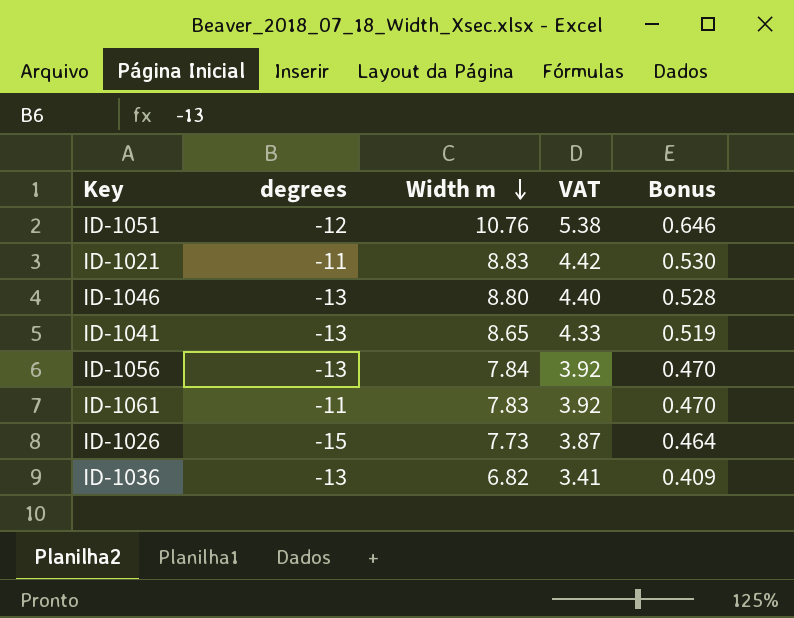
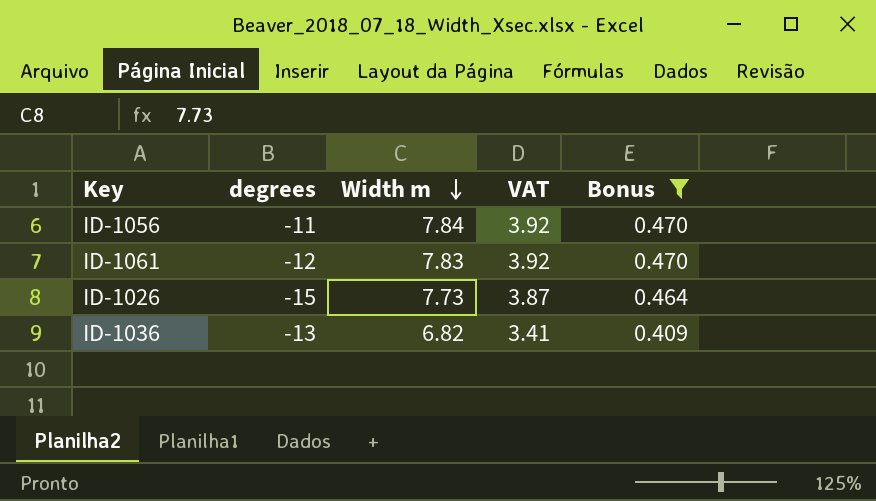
filter: none -> Bonus <= 0.470
ID-1056 | degrees: -13 -> -11
ID-1061 | degrees: -11 -> -12

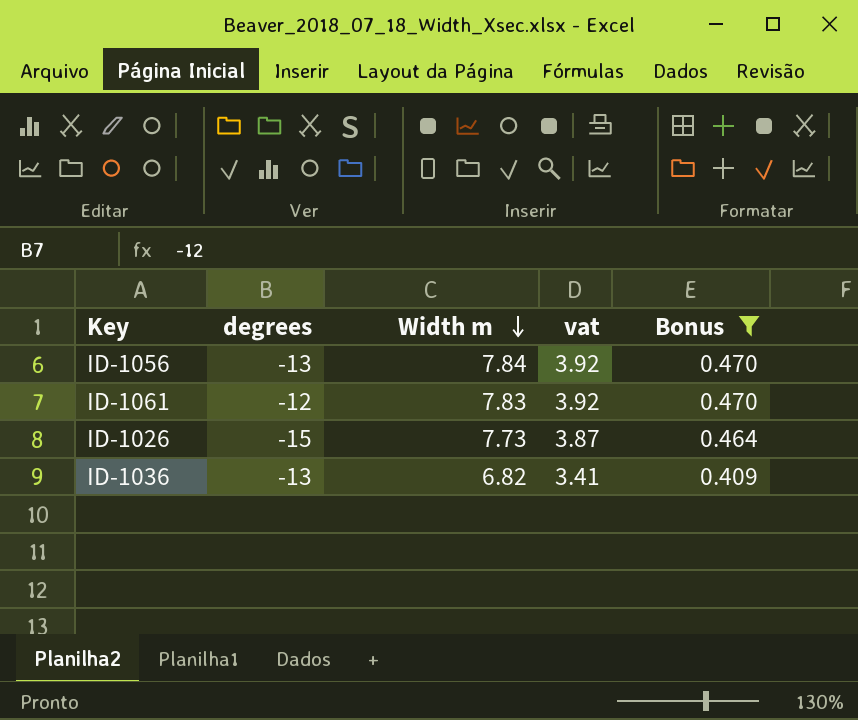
column name: VAT -> vat
ID-1056 | degrees: -11 -> -13

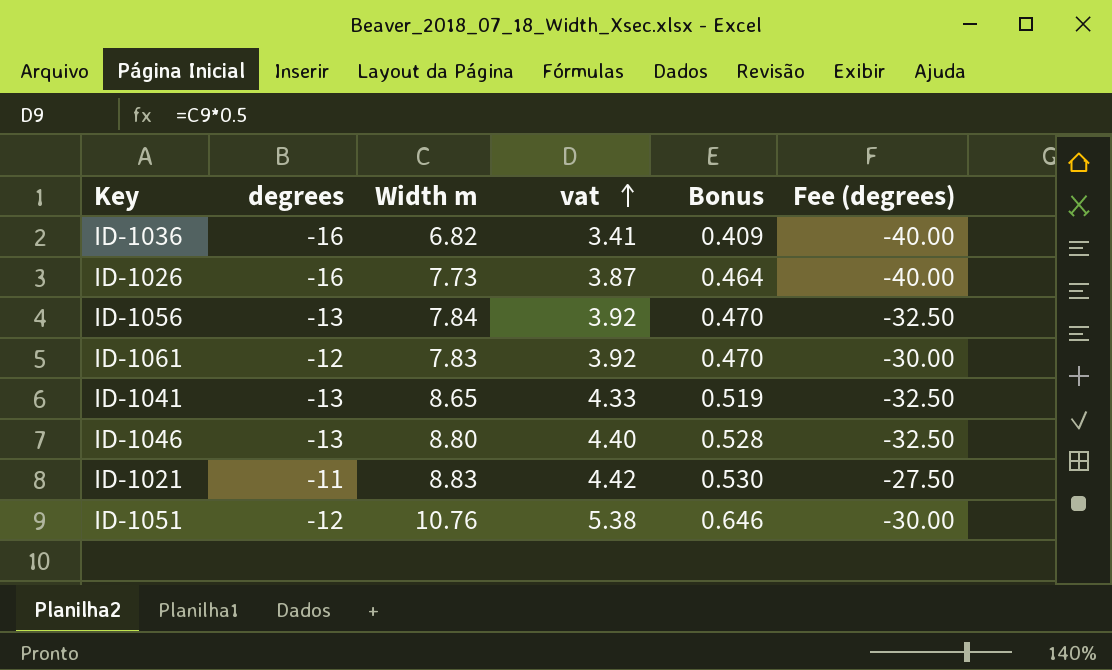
filter: Bonus <= 0.470 -> none
row order: Width m descending -> vat ascending
column Fee (degrees) | formula: none -> [degrees] * 2.5
ID-1036 | degrees: -13 -> -16
ID-1026 | degrees: -15 -> -16

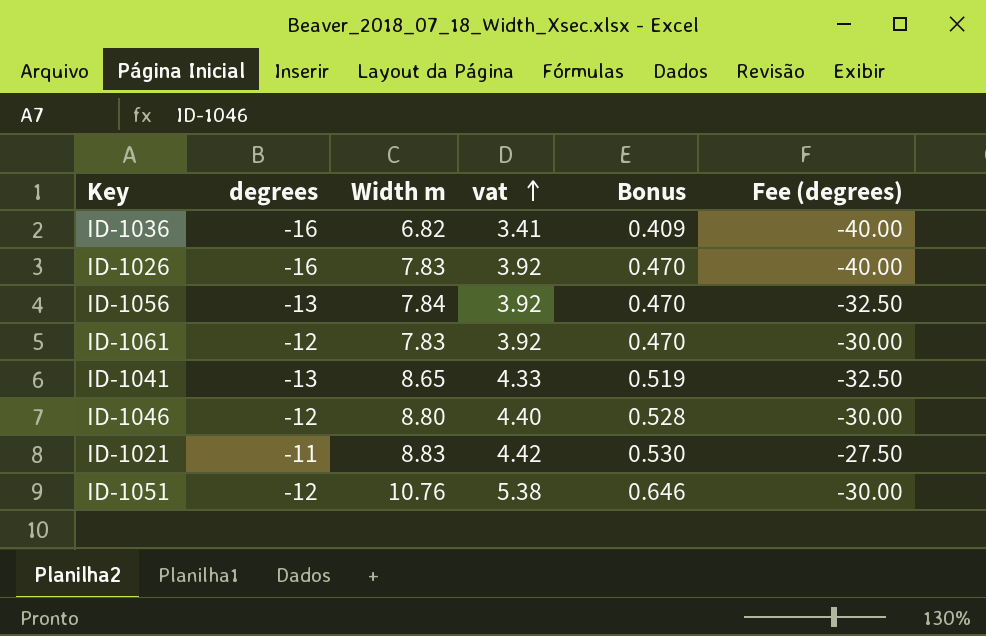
ID-1026 | Width m: 7.73 -> 7.83
ID-1026 | vat: 3.87 -> 3.92
ID-1026 | Bonus: 0.464 -> 0.470
ID-1046 | degrees: -13 -> -12
ID-1046 | Fee (degrees): -32.50 -> -30.00

